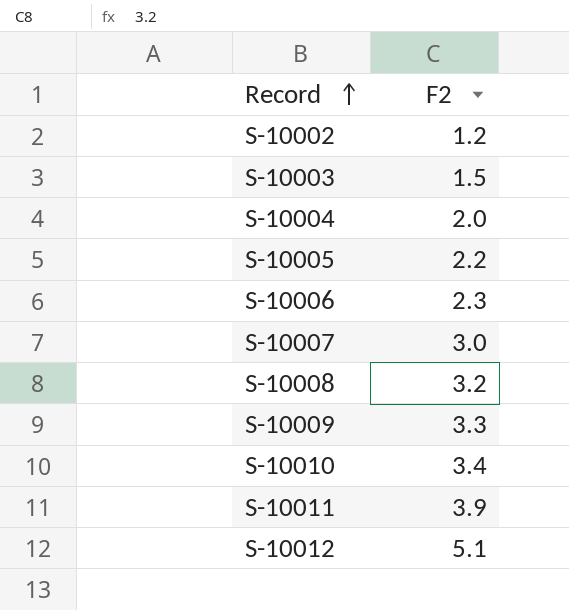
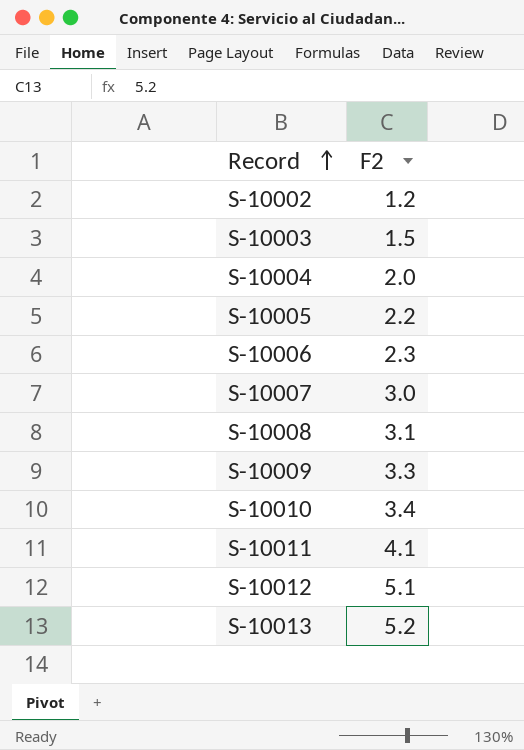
S-10008 | F2: 3.2 -> 3.1
S-10011 | F2: 3.9 -> 4.1
row S-10013: none -> 5.2

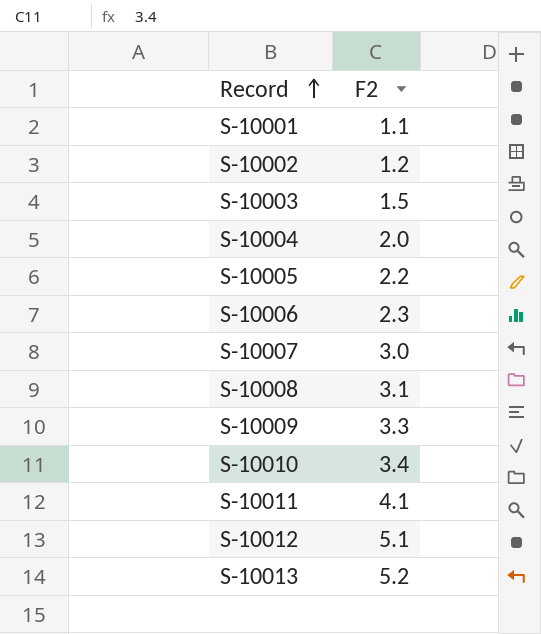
row S-10001: none -> 1.1

